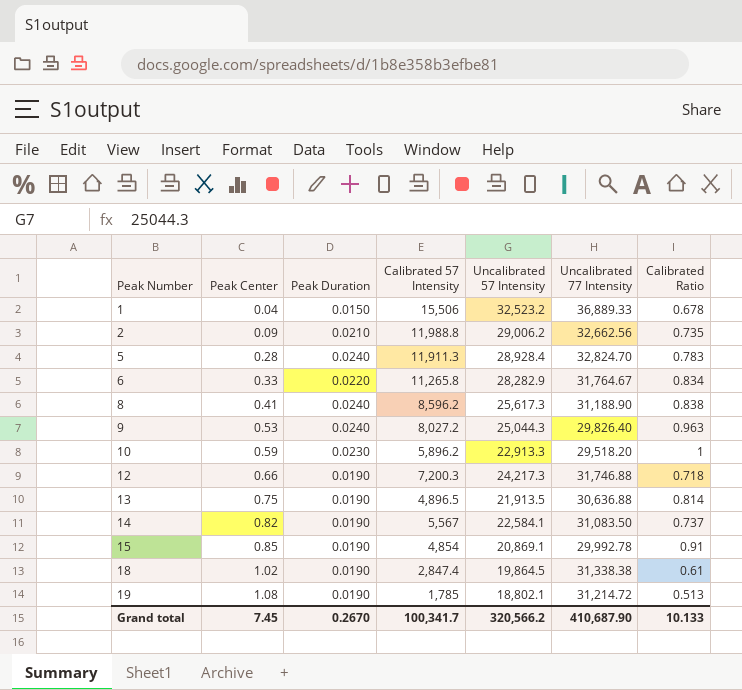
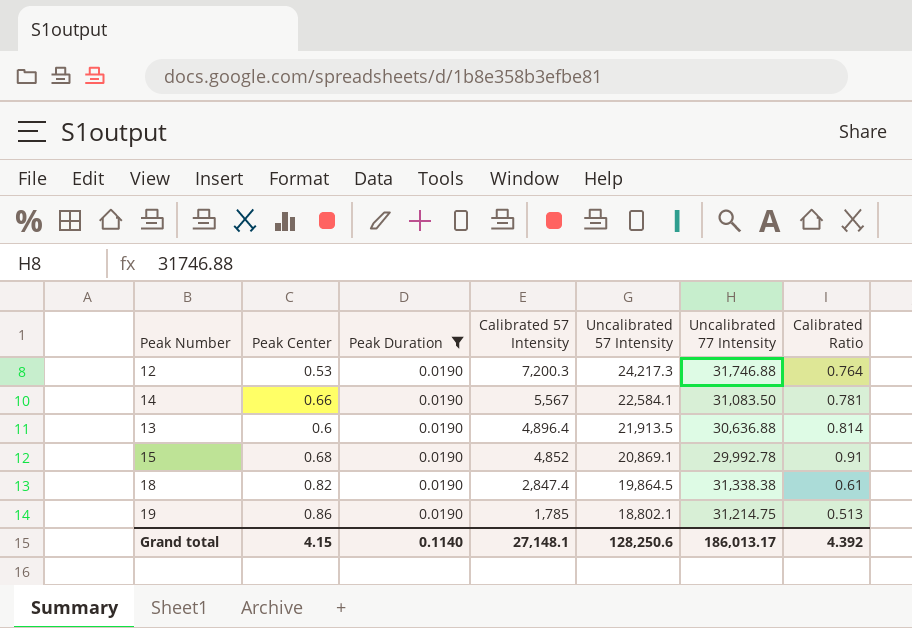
filter: none -> Peak Duration = 0.0190
row order: Peak Number ascending -> Calibrated 57 Intensity descending
12 | Peak Center: 0.66 -> 0.53
12 | Calibrated Ratio: 0.718 -> 0.764
14 | Peak Center: 0.82 -> 0.66
14 | Calibrated Ratio: 0.737 -> 0.781
13 | Peak Center: 0.75 -> 0.6
13 | Calibrated 57 Intensity: 4,896.5 -> 4,896.4
15 | Peak Center: 0.85 -> 0.68
15 | Calibrated 57 Intensity: 4,854 -> 4,852
18 | Peak Center: 1.02 -> 0.82
19 | Peak Center: 1.08 -> 0.86
19 | Uncalibrated 77 Intensity: 31,214.72 -> 31,214.75
Grand total | Peak Center: 7.45 -> 4.15
Grand total | Peak Duration: 0.2670 -> 0.1140
Grand total | Calibrated 57 Intensity: 100,341.7 -> 27,148.1
Grand total | Uncalibrated 57 Intensity: 320,566.2 -> 128,250.6
Grand total | Uncalibrated 77 Intensity: 410,687.90 -> 186,013.17
Grand total | Calibrated Ratio: 10.133 -> 4.392

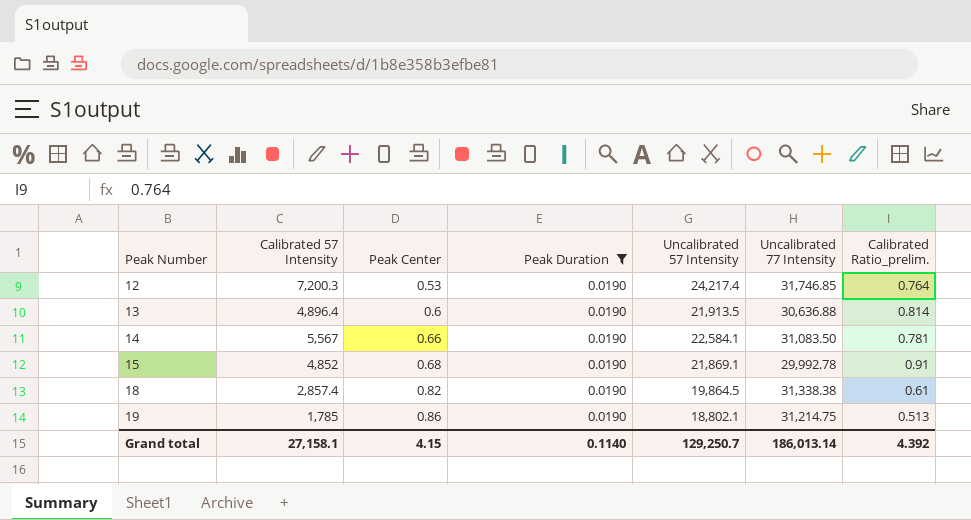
row order: Calibrated 57 Intensity descending -> Peak Number ascending
column Calibrated 57 Intensity | position: 4 -> 2
column name: Calibrated Ratio -> Calibrated Ratio_prelim.
12 | Uncalibrated 57 Intensity: 24,217.3 -> 24,217.4
12 | Uncalibrated 77 Intensity: 31,746.88 -> 31,746.85
15 | Uncalibrated 57 Intensity: 20,869.1 -> 21,869.1
18 | Calibrated 57 Intensity: 2,847.4 -> 2,857.4
Grand total | Calibrated 57 Intensity: 27,148.1 -> 27,158.1
Grand total | Uncalibrated 57 Intensity: 128,250.6 -> 129,250.7
Grand total | Uncalibrated 77 Intensity: 186,013.17 -> 186,013.14

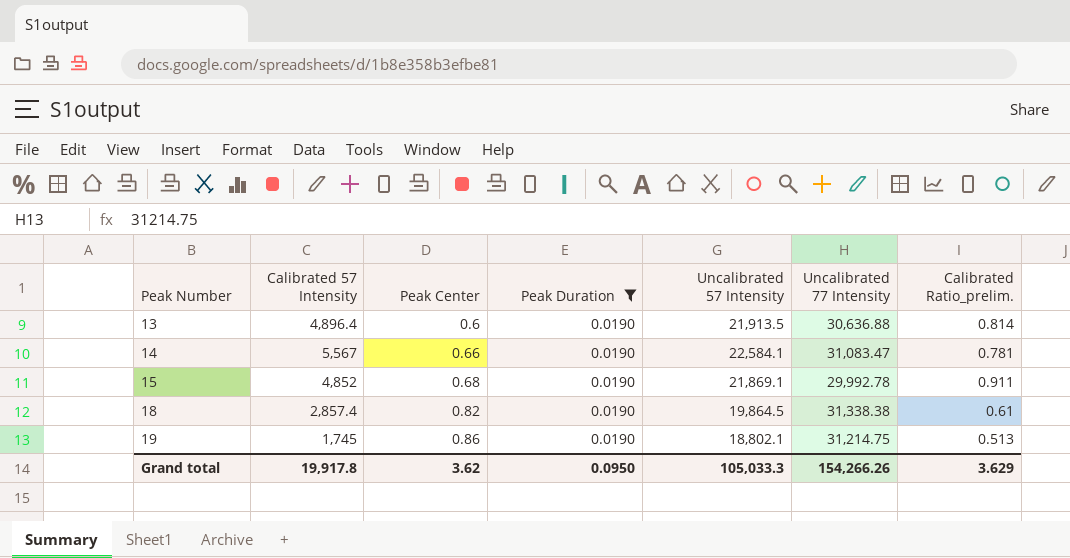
row 12: 7,200.3 | 0.53 | 0.0190 | 24,217.4 | 31,746.85 | 0.764 -> none
14 | Uncalibrated 77 Intensity: 31,083.50 -> 31,083.47
15 | Calibrated Ratio_prelim.: 0.91 -> 0.911
19 | Calibrated 57 Intensity: 1,785 -> 1,745
Grand total | Calibrated 57 Intensity: 27,158.1 -> 19,917.8
Grand total | Peak Center: 4.15 -> 3.62
Grand total | Peak Duration: 0.1140 -> 0.0950
Grand total | Uncalibrated 57 Intensity: 129,250.7 -> 105,033.3
Grand total | Uncalibrated 77 Intensity: 186,013.14 -> 154,266.26
Grand total | Calibrated Ratio_prelim.: 4.392 -> 3.629

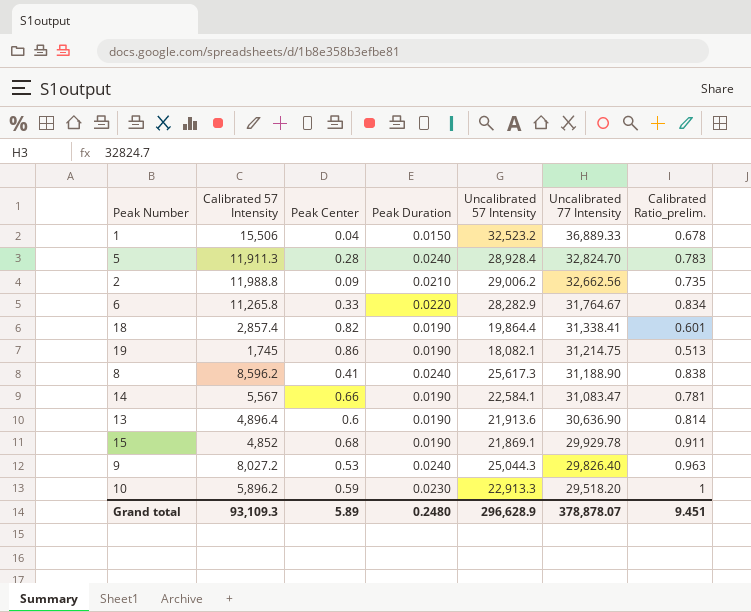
filter: Peak Duration = 0.0190 -> none
row order: Peak Number ascending -> Uncalibrated 77 Intensity descending
18 | Uncalibrated 57 Intensity: 19,864.5 -> 19,864.4
18 | Uncalibrated 77 Intensity: 31,338.38 -> 31,338.41
18 | Calibrated Ratio_prelim.: 0.61 -> 0.601
19 | Uncalibrated 57 Intensity: 18,802.1 -> 18,082.1
13 | Uncalibrated 57 Intensity: 21,913.5 -> 21,913.6
13 | Uncalibrated 77 Intensity: 30,636.88 -> 30,636.90
15 | Uncalibrated 77 Intensity: 29,992.78 -> 29,929.78
Grand total | Calibrated 57 Intensity: 19,917.8 -> 93,109.3
Grand total | Peak Center: 3.62 -> 5.89
Grand total | Peak Duration: 0.0950 -> 0.2480
Grand total | Uncalibrated 57 Intensity: 105,033.3 -> 296,628.9
Grand total | Uncalibrated 77 Intensity: 154,266.26 -> 378,878.07
Grand total | Calibrated Ratio_prelim.: 3.629 -> 9.451

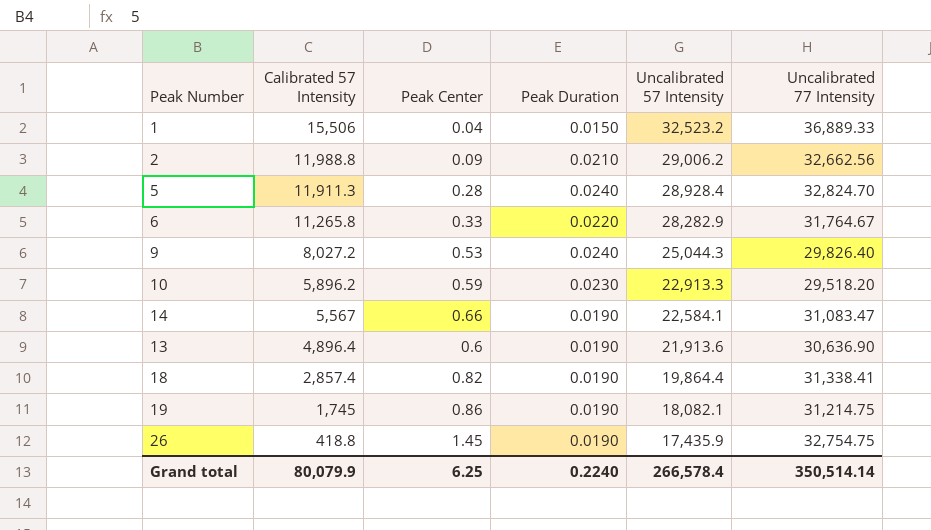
row order: Uncalibrated 77 Intensity descending -> Calibrated 57 Intensity descending
column Calibrated Ratio_prelim. | position: 7 -> none
row 8: 8,596.2 | 0.41 | 0.0240 | 25,617.3 | 31,188.90 | 0.838 -> none
row 15: 4,852 | 0.68 | 0.0190 | 21,869.1 | 29,929.78 | 0.911 -> none
row 26: none -> 418.8 | 1.45 | 0.0190 | 17,435.9 | 32,754.75
Grand total | Calibrated 57 Intensity: 93,109.3 -> 80,079.9
Grand total | Peak Center: 5.89 -> 6.25
Grand total | Peak Duration: 0.2480 -> 0.2240
Grand total | Uncalibrated 57 Intensity: 296,628.9 -> 266,578.4
Grand total | Uncalibrated 77 Intensity: 378,878.07 -> 350,514.14

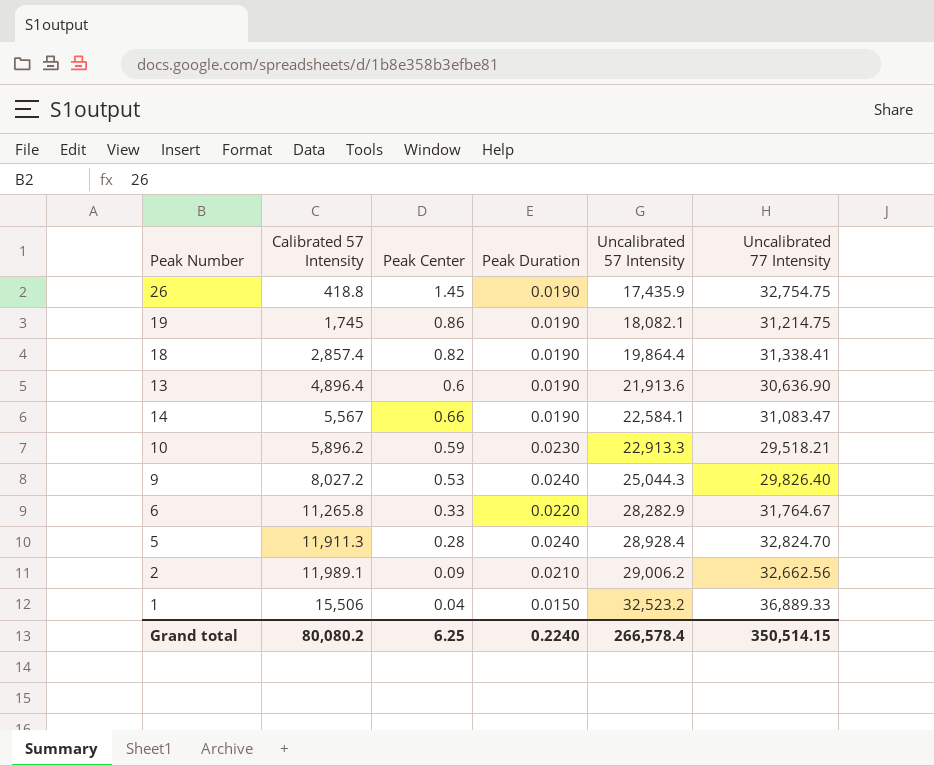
row order: Calibrated 57 Intensity descending -> Calibrated 57 Intensity ascending
10 | Uncalibrated 77 Intensity: 29,518.20 -> 29,518.21
2 | Calibrated 57 Intensity: 11,988.8 -> 11,989.1
Grand total | Calibrated 57 Intensity: 80,079.9 -> 80,080.2
Grand total | Uncalibrated 77 Intensity: 350,514.14 -> 350,514.15

